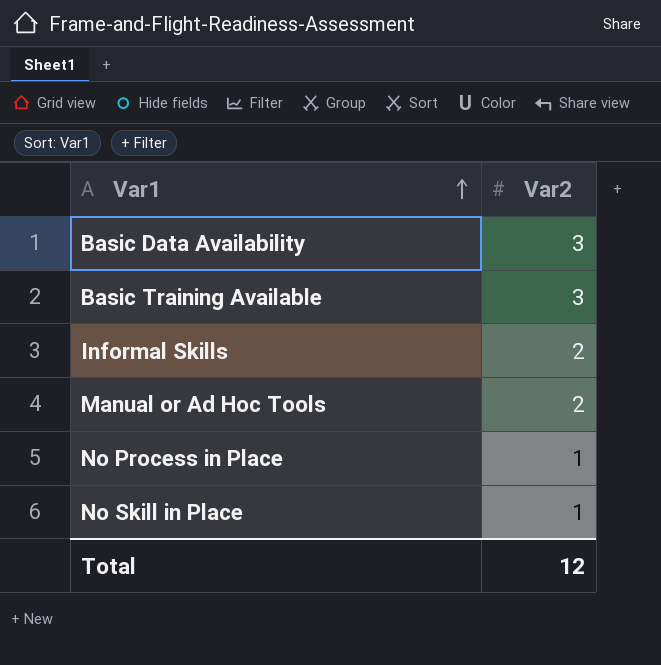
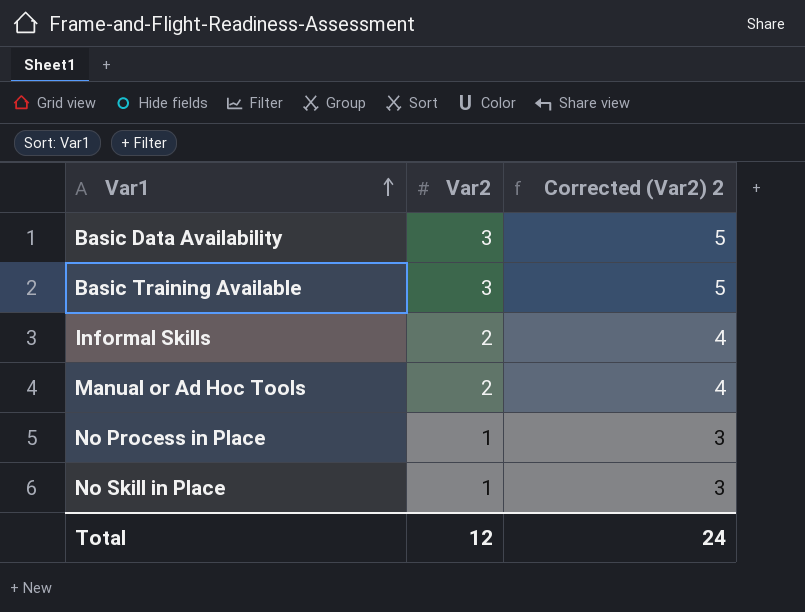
column Corrected (Var2) 2 | formula: none -> [Var2] + 2

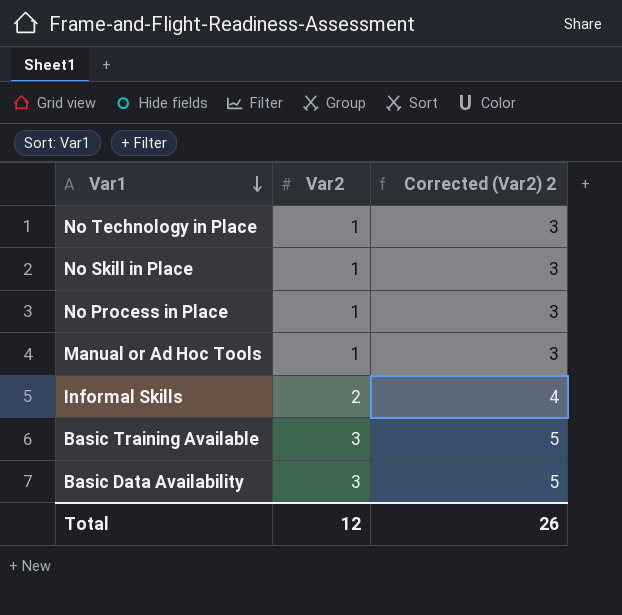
row order: Var1 ascending -> Var1 descending
row No Technology in Place: none -> 1 | 3
Manual or Ad Hoc Tools | Var2: 2 -> 1
Manual or Ad Hoc Tools | Corrected (Var2) 2: 4 -> 3
Total | Corrected (Var2) 2: 24 -> 26

